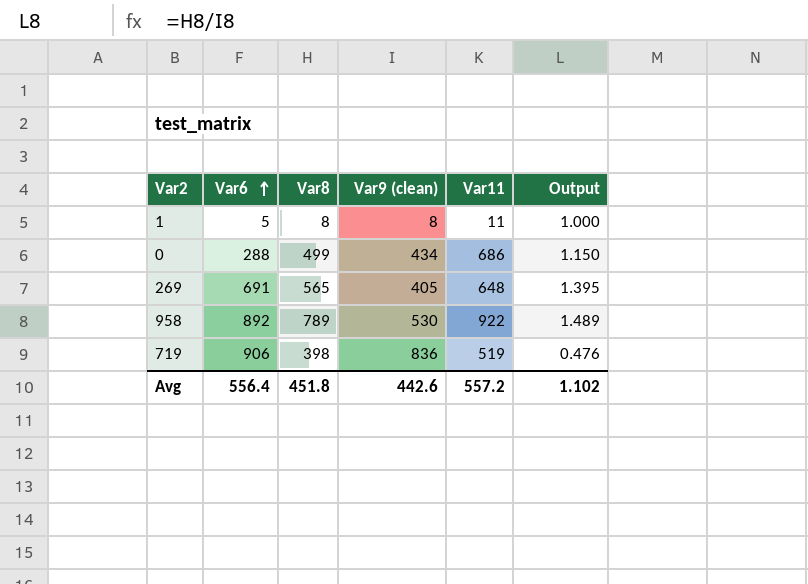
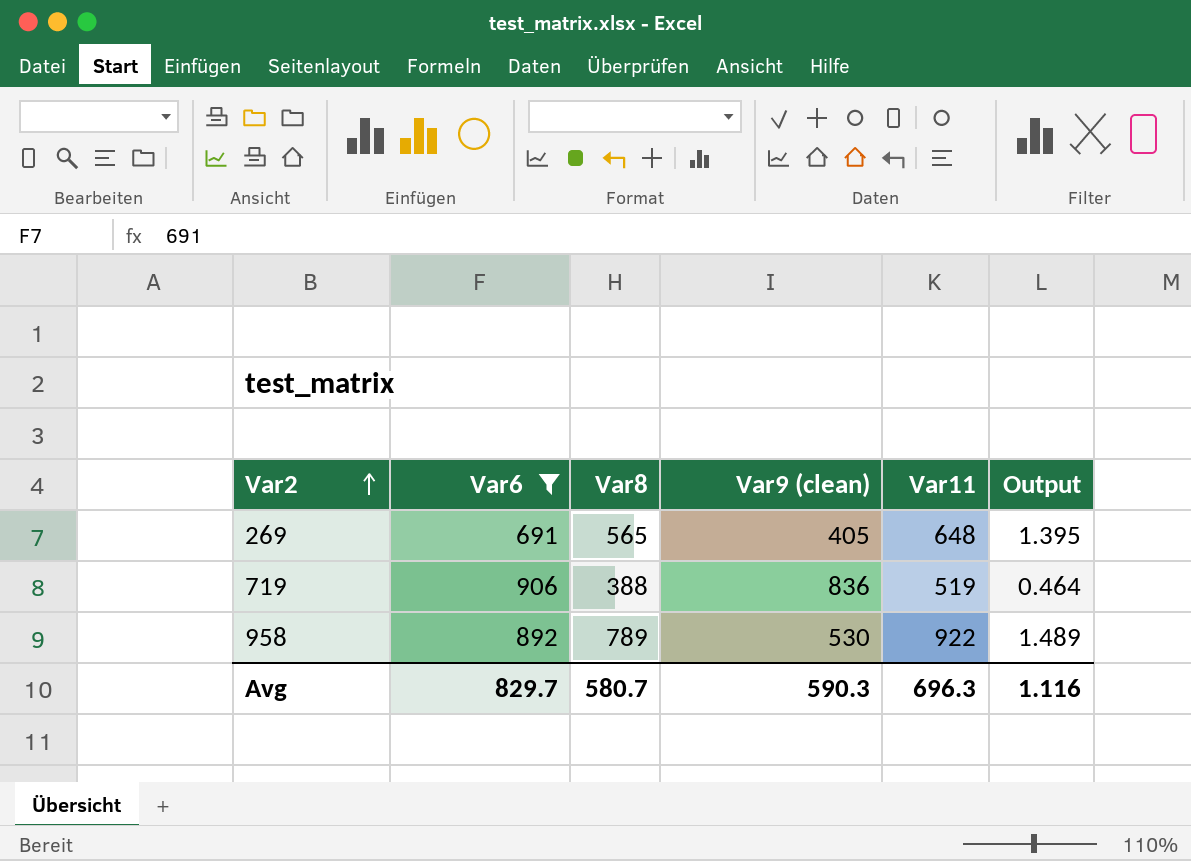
filter: none -> Var6 >= 691
row order: Var6 ascending -> Var2 ascending
719 | Var8: 398 -> 388
719 | Output: 0.476 -> 0.464
Avg | Var6: 556.4 -> 829.7
Avg | Var8: 451.8 -> 580.7
Avg | Var9 (clean): 442.6 -> 590.3
Avg | Var11: 557.2 -> 696.3
Avg | Output: 1.102 -> 1.116

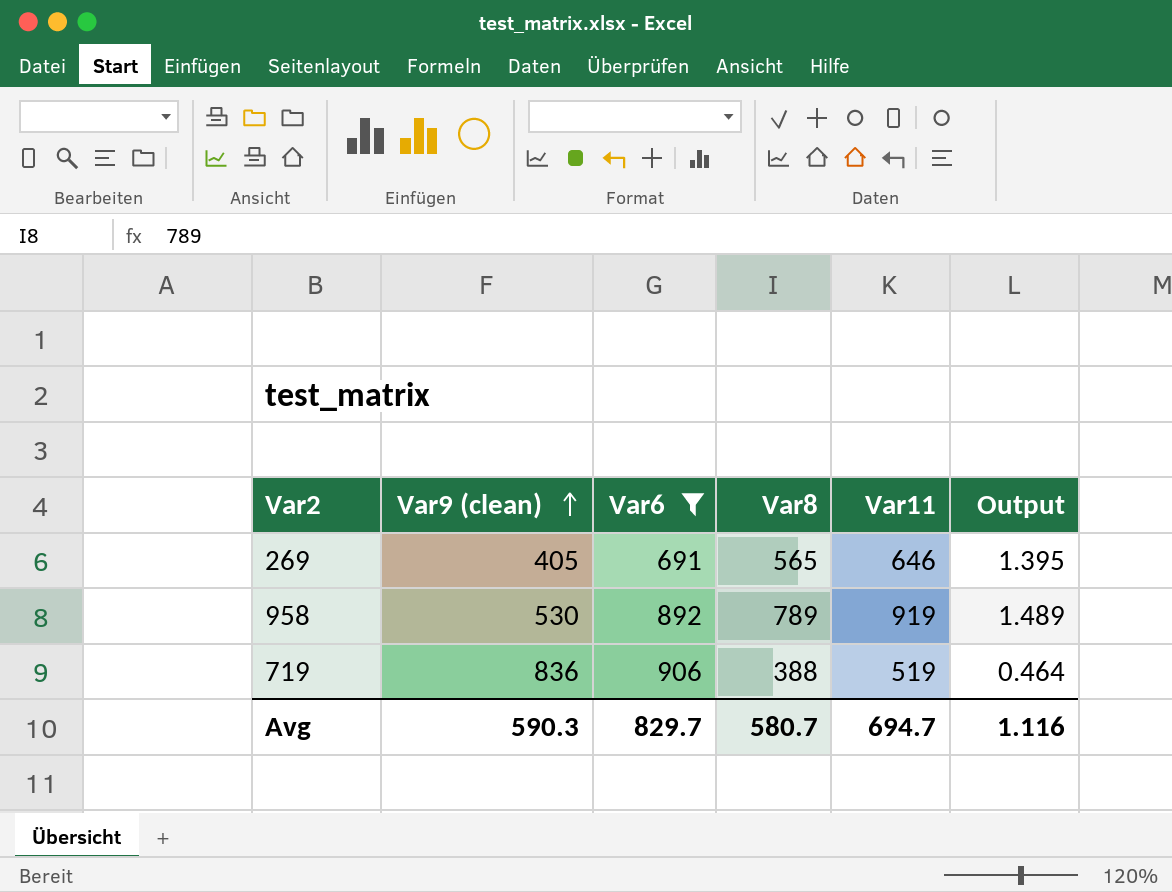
row order: Var2 ascending -> Var9 (clean) ascending
column Var9 (clean) | position: 4 -> 2
269 | Var11: 648 -> 646
958 | Var11: 922 -> 919
Avg | Var11: 696.3 -> 694.7

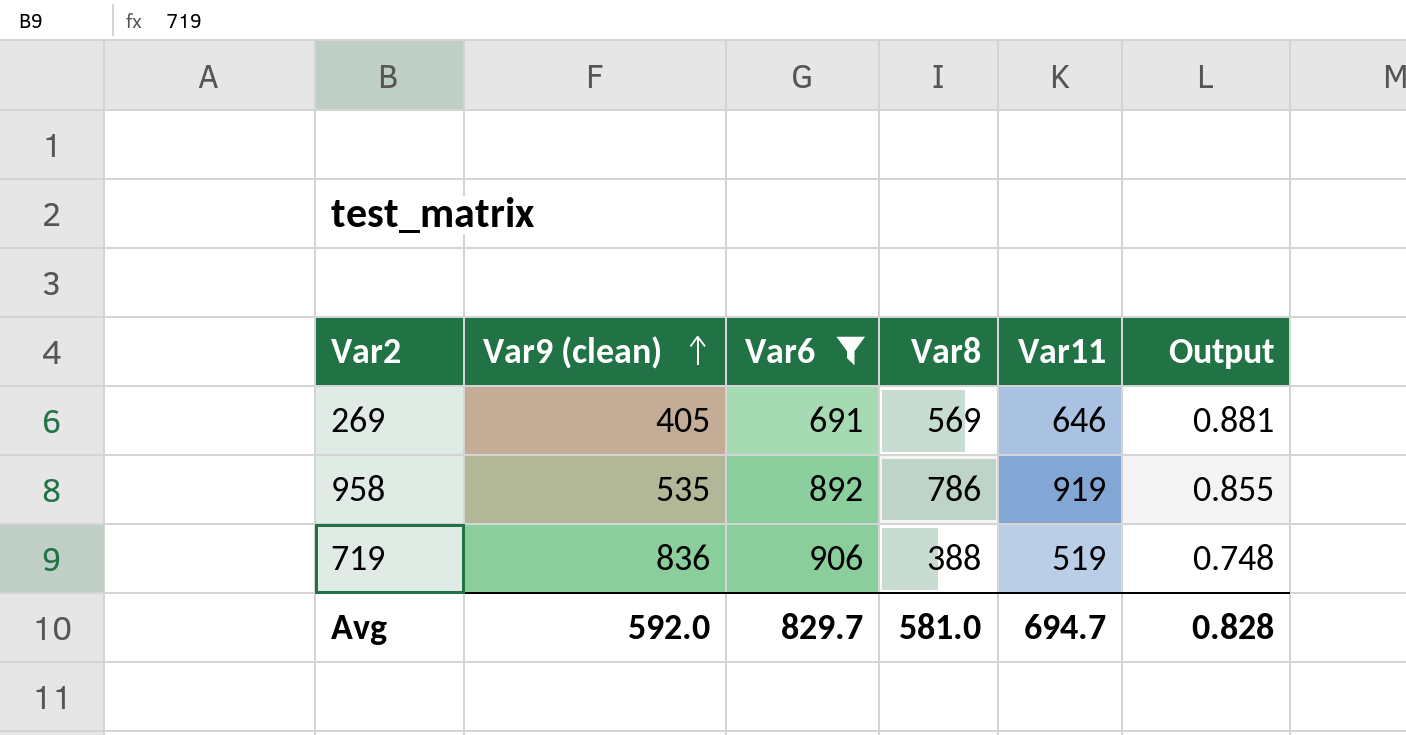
column Output | formula: [Var8] / [Var9 (clean)] -> [Var8] / [Var11]
269 | Var8: 565 -> 569
958 | Var9 (clean): 530 -> 535
958 | Var8: 789 -> 786
Avg | Var9 (clean): 590.3 -> 592.0
Avg | Var8: 580.7 -> 581.0
Avg | Output: 1.116 -> 0.828

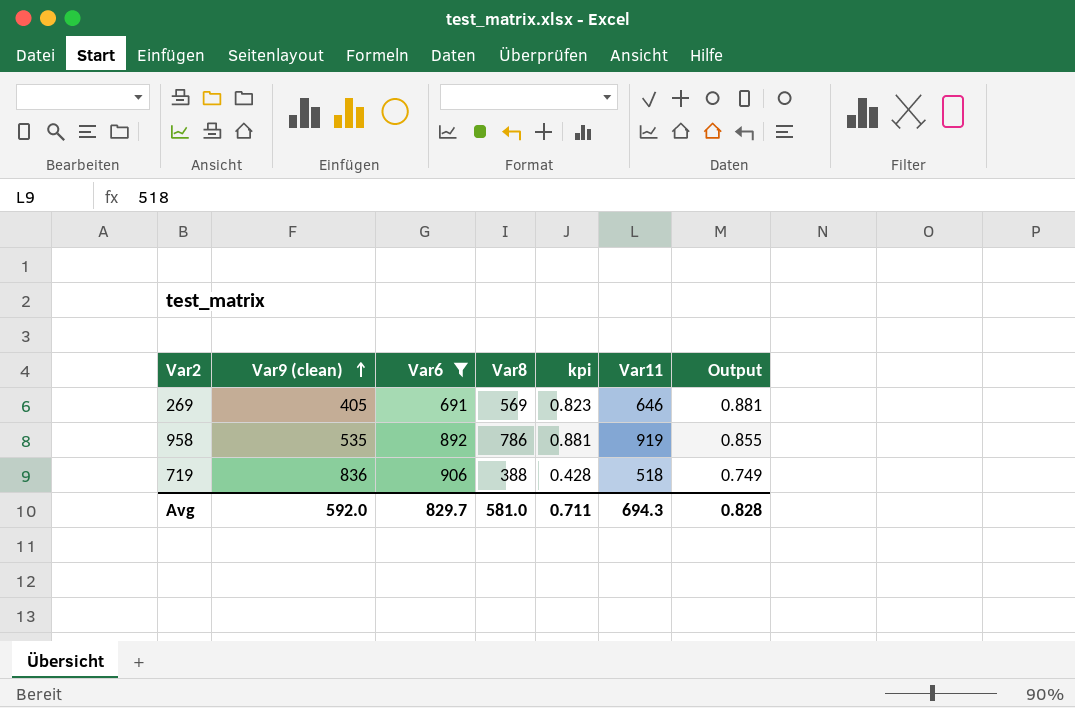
column kpi | formula: none -> [Var8] / [Var6]
719 | Var11: 519 -> 518
719 | Output: 0.748 -> 0.749
Avg | Var11: 694.7 -> 694.3

